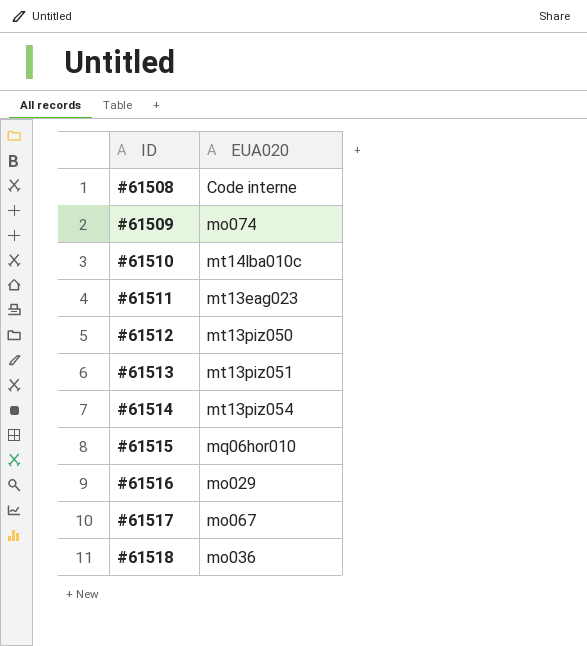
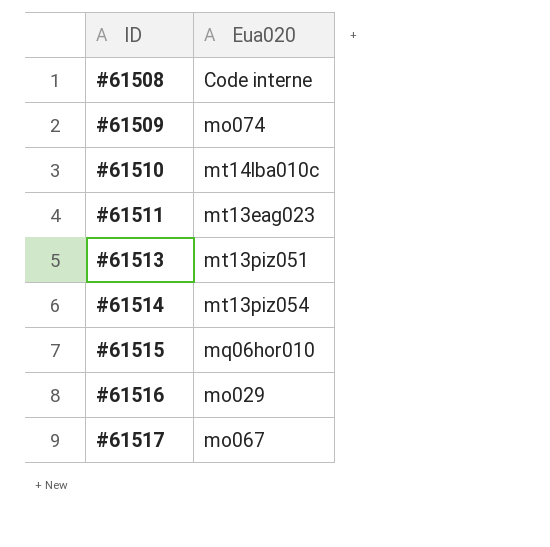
column name: EUA020 -> Eua020
row #61512: mt13piz050 -> none
row #61518: mo036 -> none

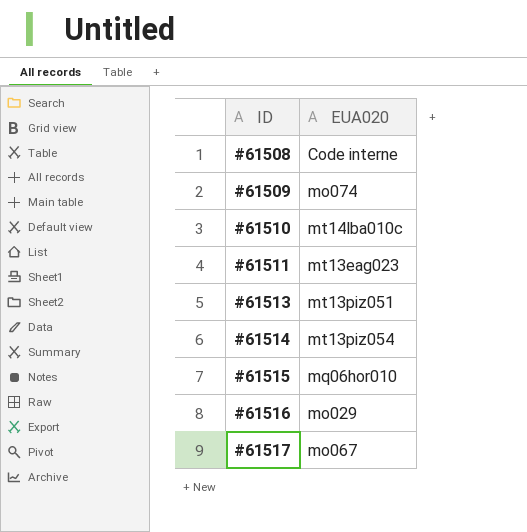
column name: Eua020 -> EUA020

